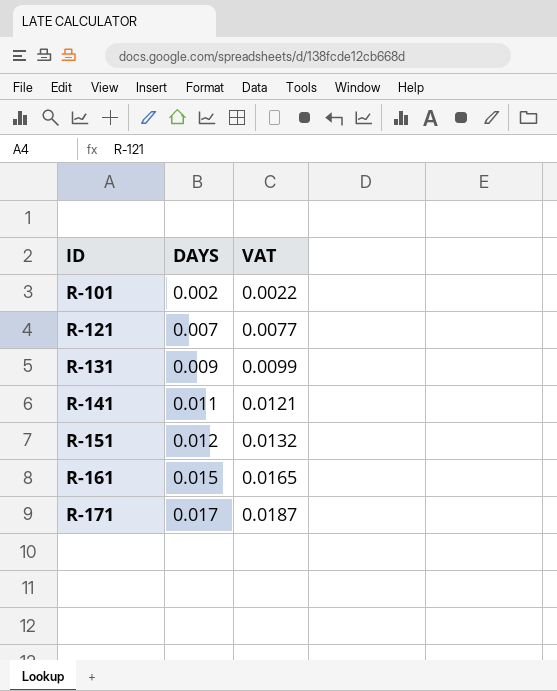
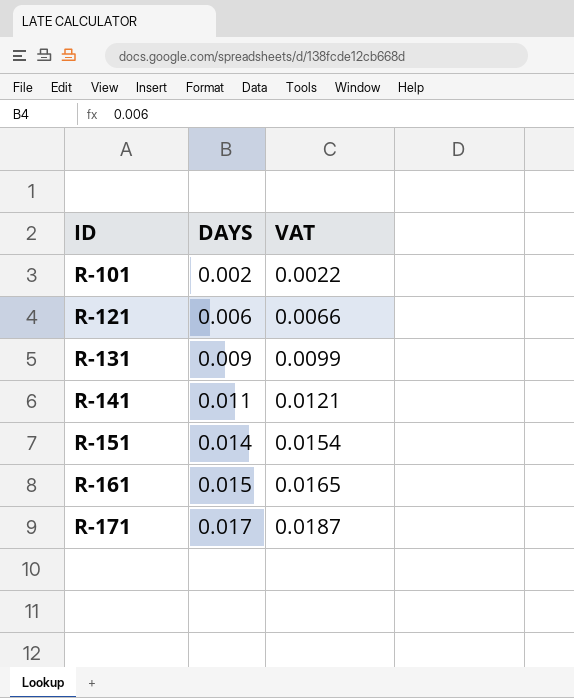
R-121 | DAYS: 0.007 -> 0.006
R-121 | VAT: 0.0077 -> 0.0066
R-151 | DAYS: 0.012 -> 0.014
R-151 | VAT: 0.0132 -> 0.0154

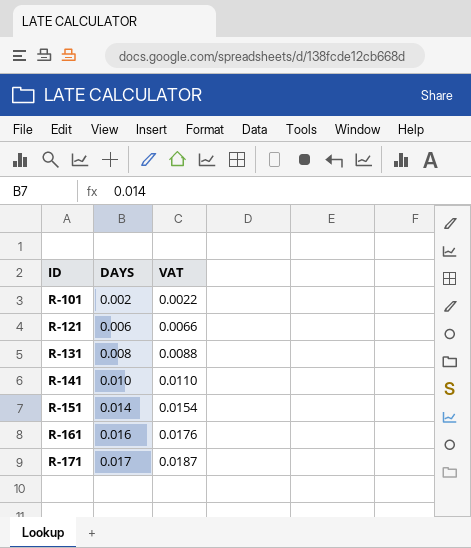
R-131 | DAYS: 0.009 -> 0.008
R-131 | VAT: 0.0099 -> 0.0088
R-141 | DAYS: 0.011 -> 0.010
R-141 | VAT: 0.0121 -> 0.0110
R-161 | DAYS: 0.015 -> 0.016
R-161 | VAT: 0.0165 -> 0.0176

